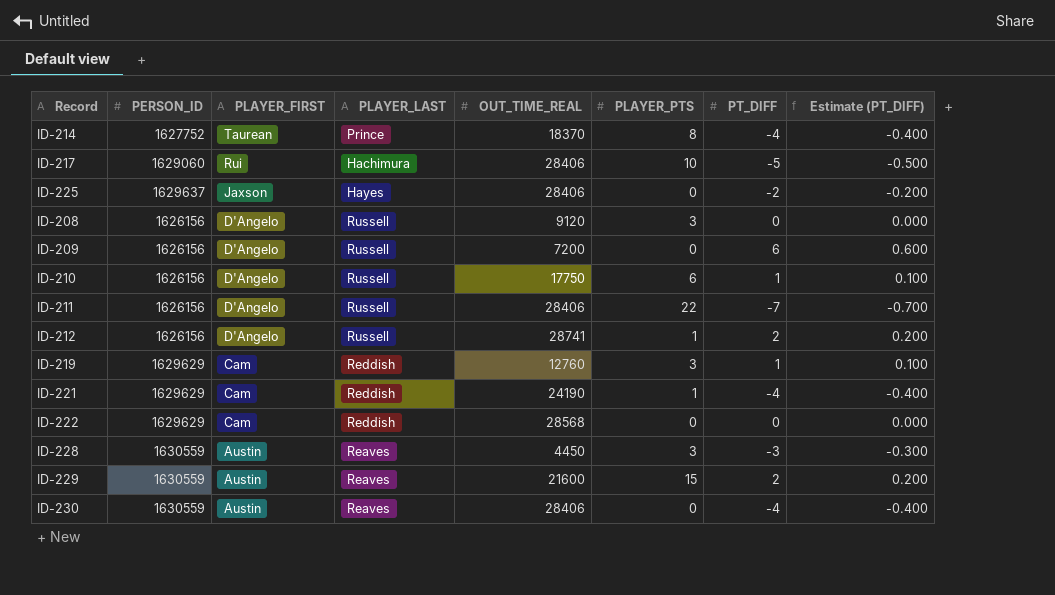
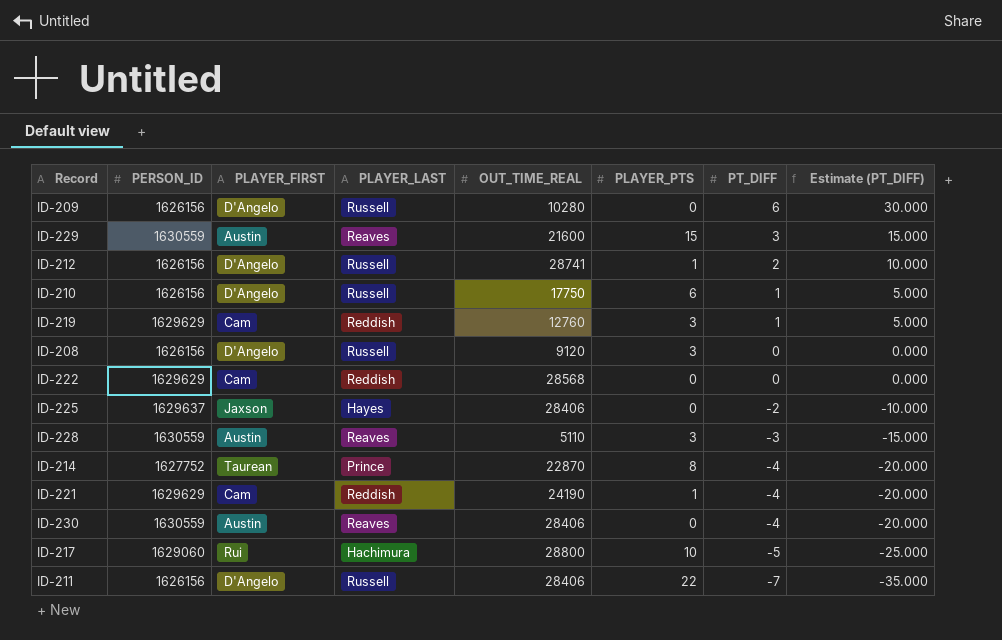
row order: PLAYER_FIRST descending -> PT_DIFF descending
column Estimate (PT_DIFF) | formula: [PT_DIFF] * 0.1 -> [PT_DIFF] * 5
ID-209 | OUT_TIME_REAL: 7200 -> 10280
ID-229 | PT_DIFF: 2 -> 3
ID-228 | OUT_TIME_REAL: 4450 -> 5110
ID-214 | OUT_TIME_REAL: 18370 -> 22870
ID-217 | OUT_TIME_REAL: 28406 -> 28800

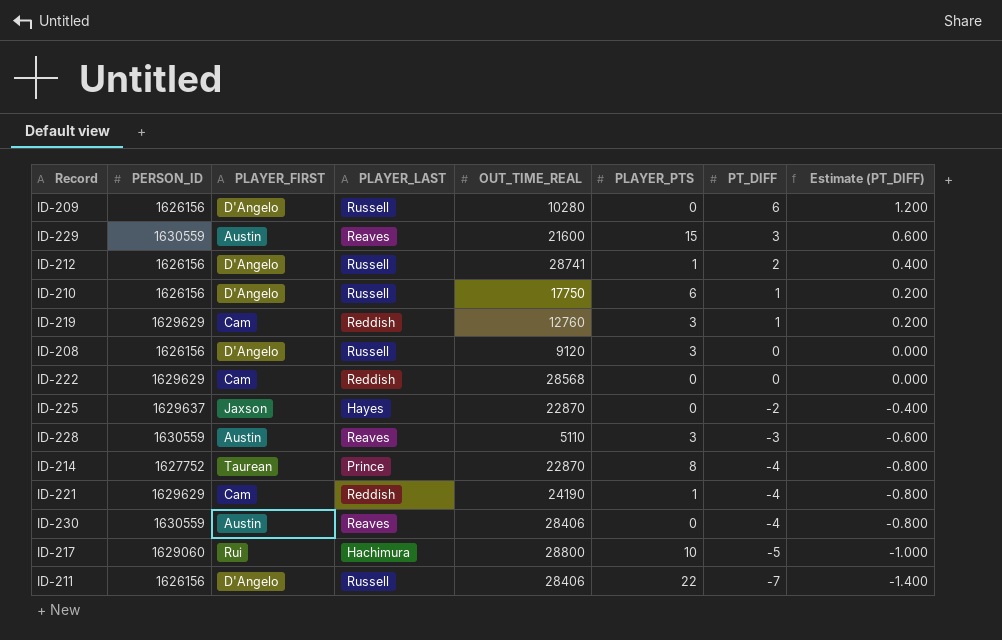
column Estimate (PT_DIFF) | formula: [PT_DIFF] * 5 -> [PT_DIFF] * 0.2
ID-225 | OUT_TIME_REAL: 28406 -> 22870

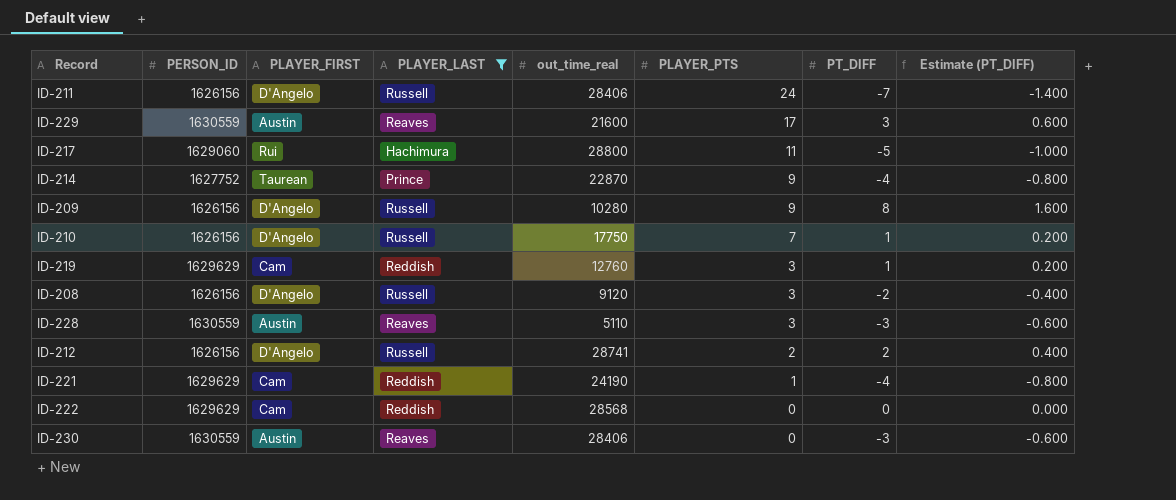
filter: none -> PLAYER_LAST != Hayes
row order: PT_DIFF descending -> PLAYER_PTS descending
column name: OUT_TIME_REAL -> out_time_real
ID-211 | PLAYER_PTS: 22 -> 24
ID-229 | PLAYER_PTS: 15 -> 17
ID-217 | PLAYER_PTS: 10 -> 11
ID-214 | PLAYER_PTS: 8 -> 9
ID-209 | PLAYER_PTS: 0 -> 9
ID-209 | PT_DIFF: 6 -> 8
ID-209 | Estimate (PT_DIFF): 1.200 -> 1.600
ID-210 | PLAYER_PTS: 6 -> 7
ID-208 | PT_DIFF: 0 -> -2
ID-208 | Estimate (PT_DIFF): 0.000 -> -0.400
ID-212 | PLAYER_PTS: 1 -> 2
ID-230 | PT_DIFF: -4 -> -3
ID-230 | Estimate (PT_DIFF): -0.800 -> -0.600

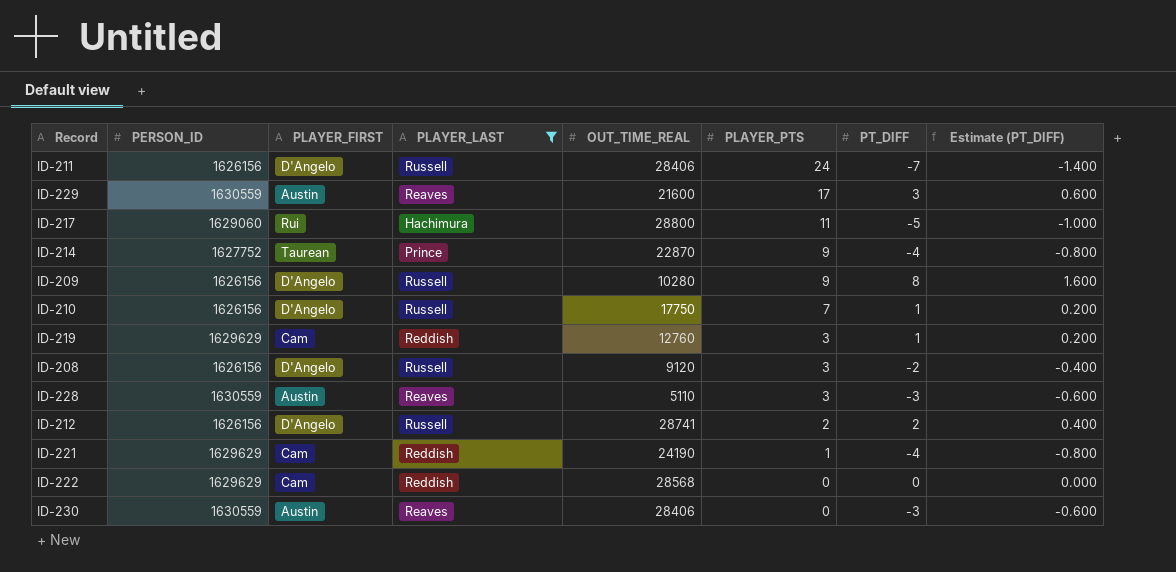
column name: out_time_real -> OUT_TIME_REAL

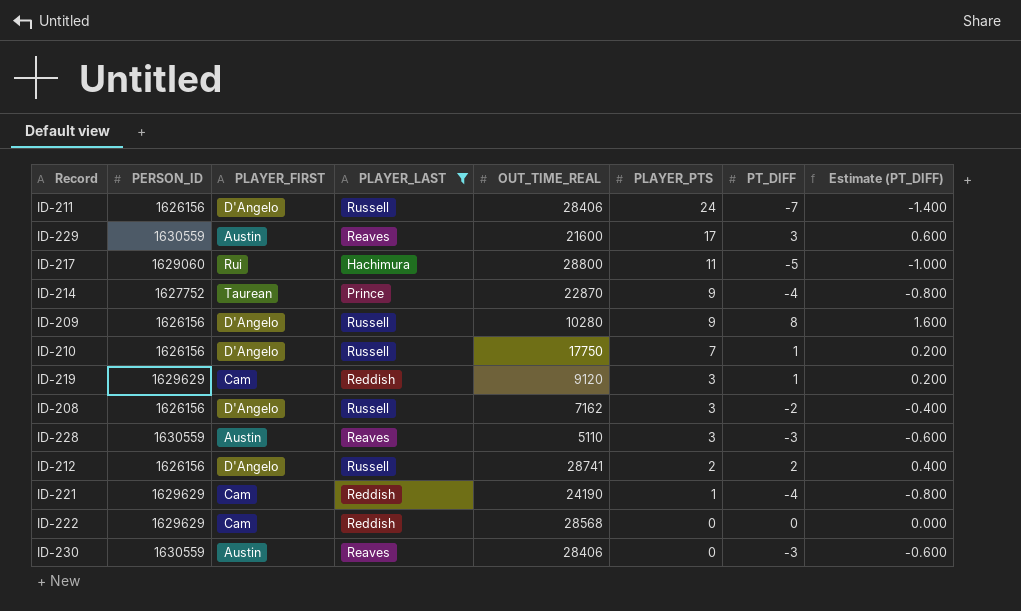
ID-219 | OUT_TIME_REAL: 12760 -> 9120
ID-208 | OUT_TIME_REAL: 9120 -> 7162

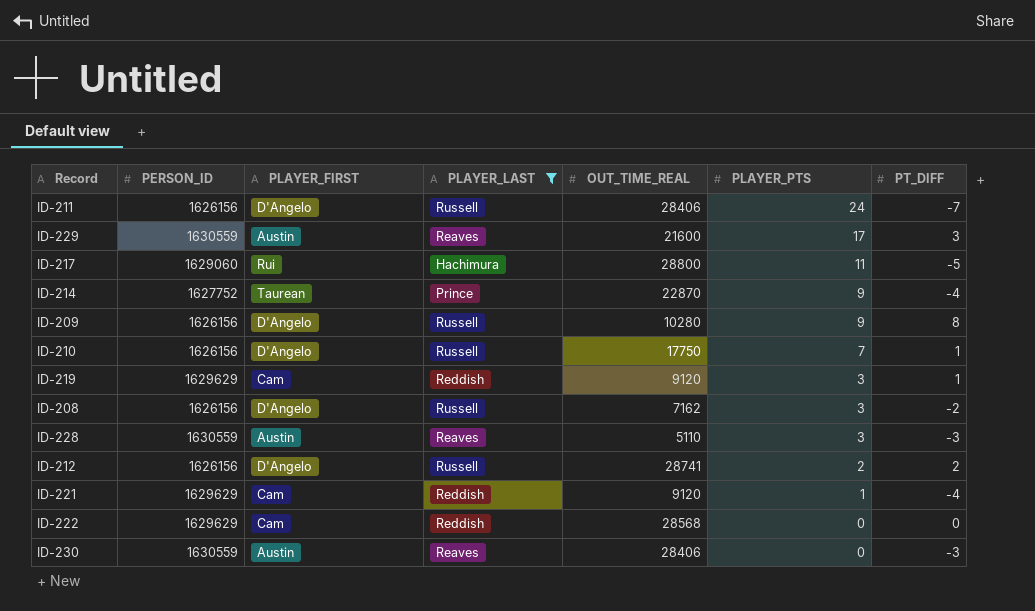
column Estimate (PT_DIFF) | formula: [PT_DIFF] * 0.2 -> none
ID-221 | OUT_TIME_REAL: 24190 -> 9120

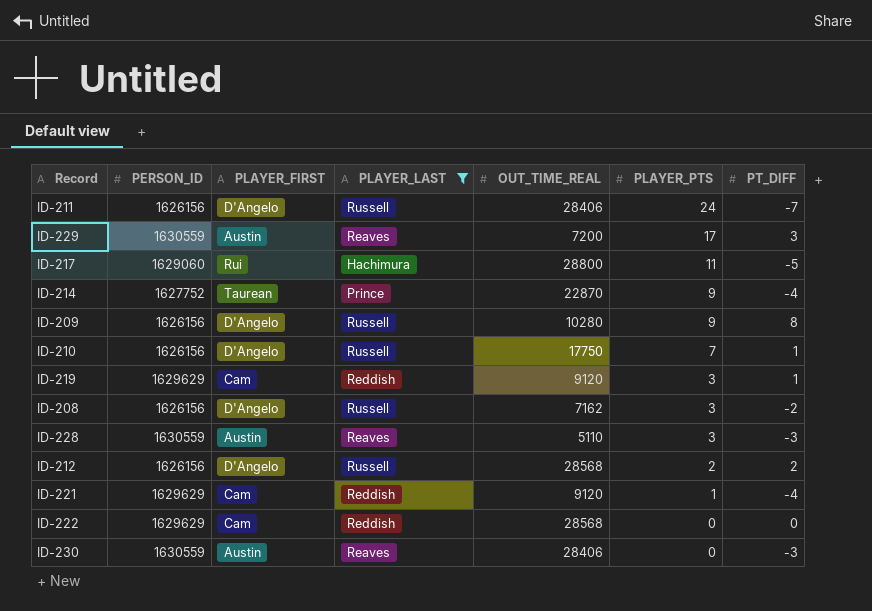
ID-229 | OUT_TIME_REAL: 21600 -> 7200
ID-212 | OUT_TIME_REAL: 28741 -> 28568

